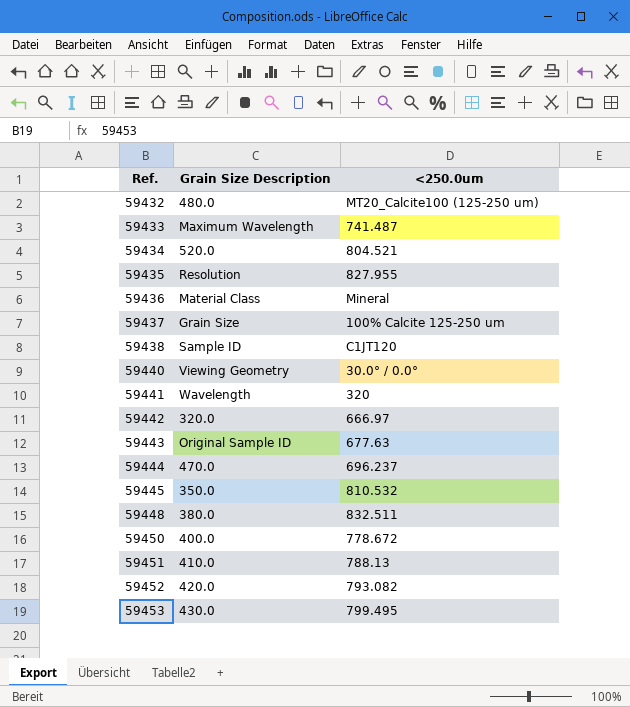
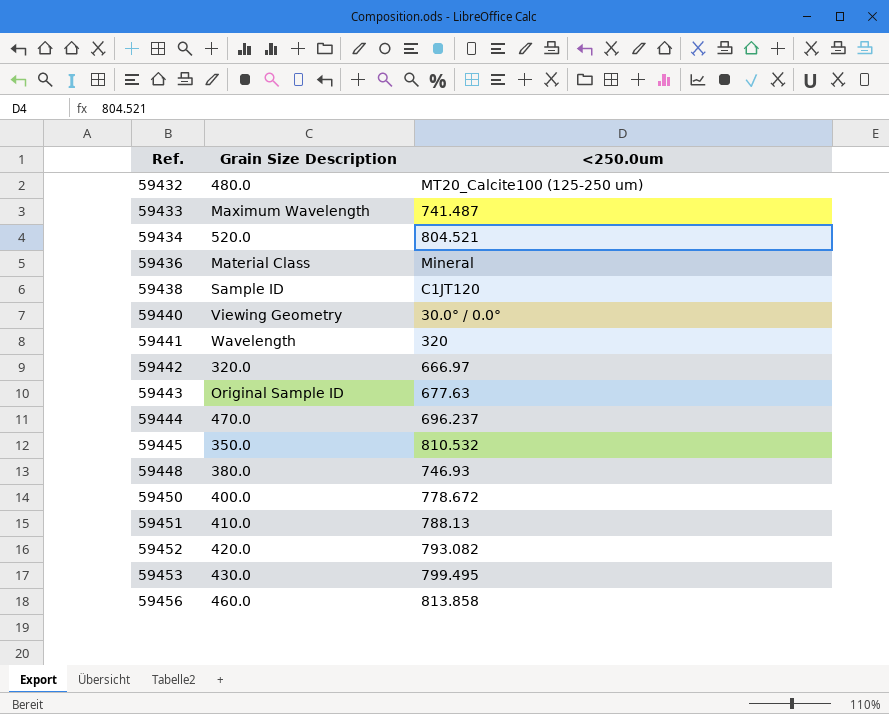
row 59435: Resolution | 827.955 -> none
row 59437: Grain Size | 100% Calcite 125-250 um -> none
59448 | <250.0um: 832.511 -> 746.93
row 59456: none -> 460.0 | 813.858

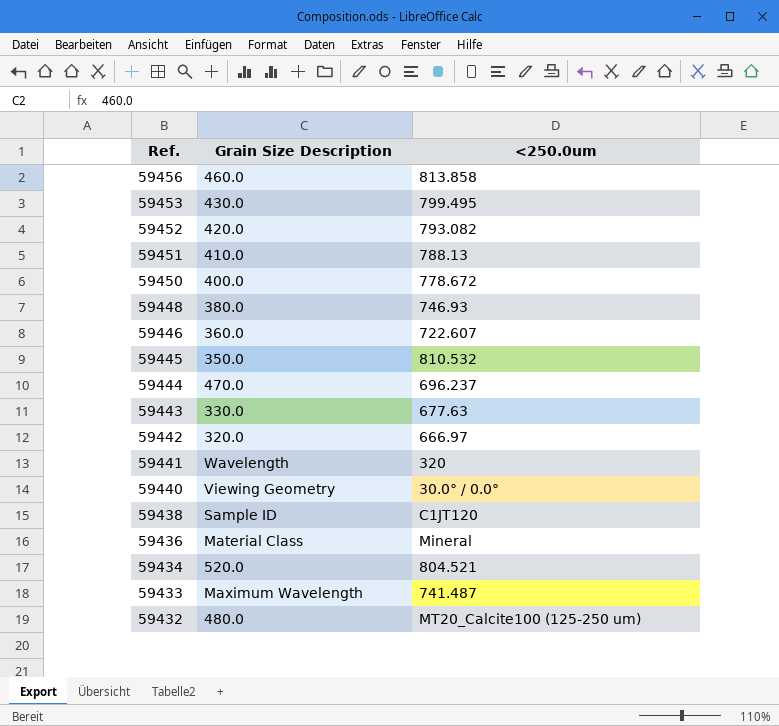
row order: Ref. ascending -> Ref. descending
row 59446: none -> 360.0 | 722.607
59443 | Grain Size Description: Original Sample ID -> 330.0

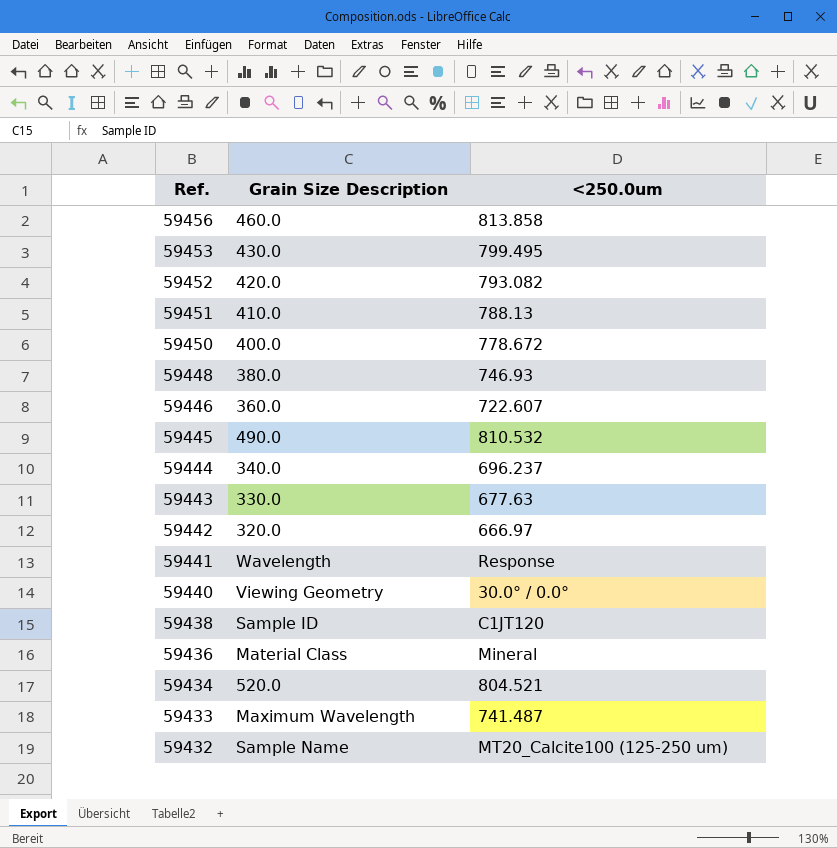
59445 | Grain Size Description: 350.0 -> 490.0
59444 | Grain Size Description: 470.0 -> 340.0
59441 | <250.0um: 320 -> Response
59432 | Grain Size Description: 480.0 -> Sample Name

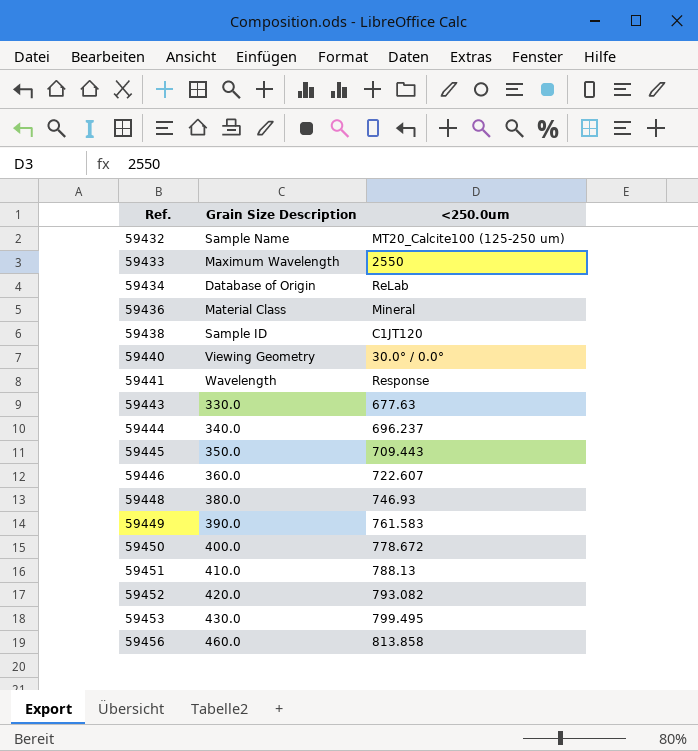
row order: Ref. descending -> Ref. ascending
row 59442: 320.0 | 666.97 -> none
59433 | <250.0um: 741.487 -> 2550
59434 | Grain Size Description: 520.0 -> Database of Origin
59434 | <250.0um: 804.521 -> ReLab
59445 | Grain Size Description: 490.0 -> 350.0
59445 | <250.0um: 810.532 -> 709.443
row 59449: none -> 390.0 | 761.583

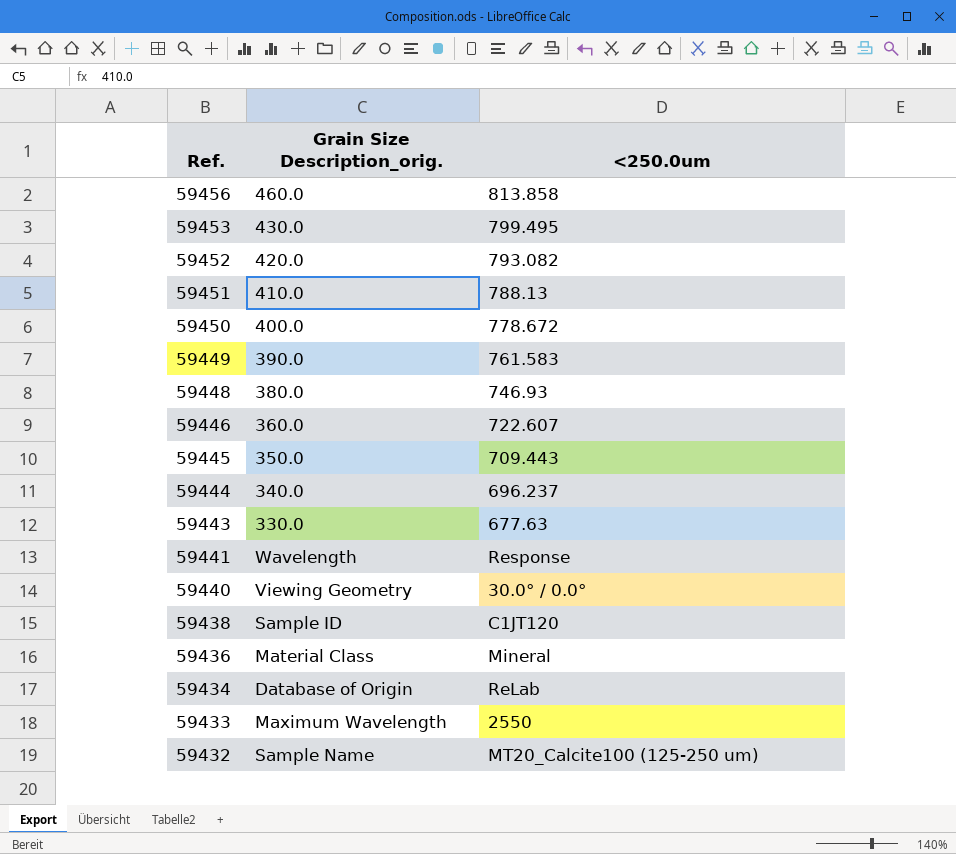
row order: Ref. ascending -> Ref. descending
column name: Grain Size Description -> Grain Size Description_orig.

